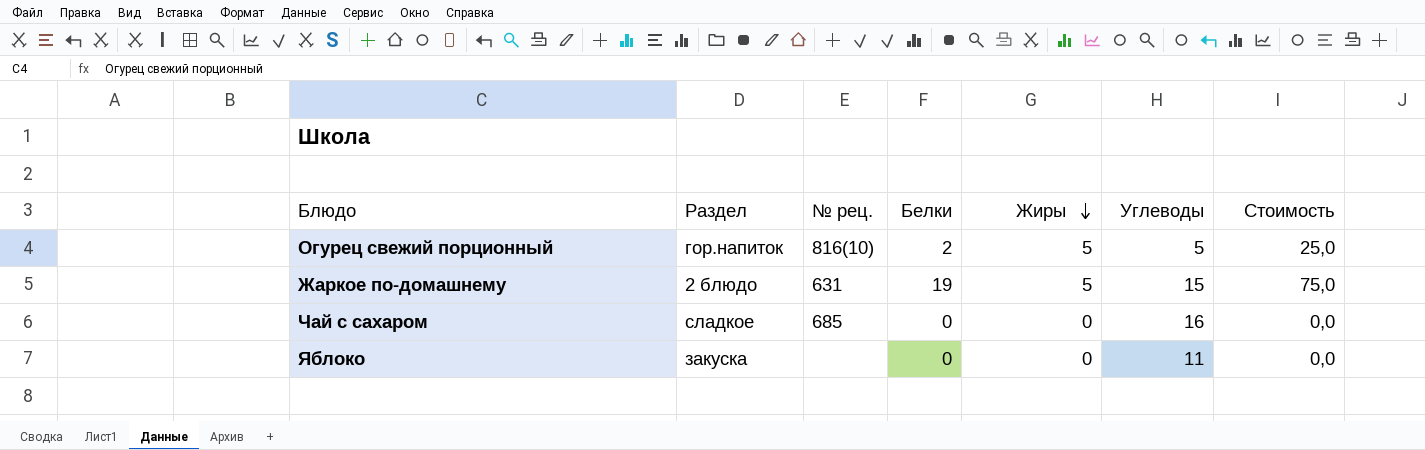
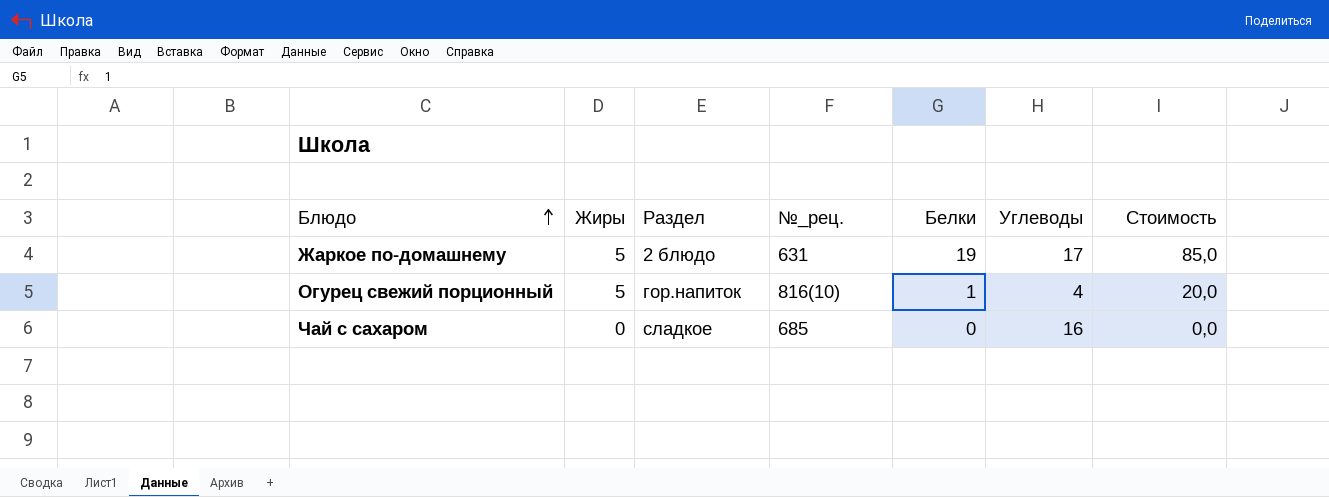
row order: Жиры descending -> Блюдо ascending
column Жиры | position: 5 -> 2
column name: № рец. -> №_рец.
row Яблоко: закуска | none | 0 | 0 | 11 | 0,0 -> none
Жаркое по-домашнему | Углеводы: 15 -> 17
Жаркое по-домашнему | Стоимость: 75,0 -> 85,0
Огурец свежий порционный | Белки: 2 -> 1
Огурец свежий порционный | Углеводы: 5 -> 4
Огурец свежий порционный | Стоимость: 25,0 -> 20,0

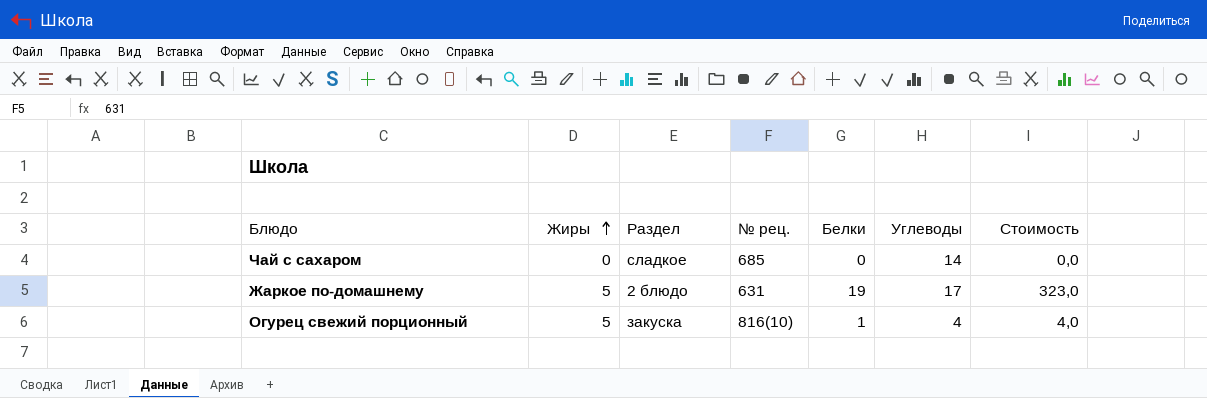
row order: Блюдо ascending -> Жиры ascending
column name: №_рец. -> № рец.
column Стоимость | formula: [Жиры] * [Углеводы] -> [Белки] * [Углеводы]
Чай с сахаром | Углеводы: 16 -> 14
Огурец свежий порционный | Раздел: гор.напиток -> закуска

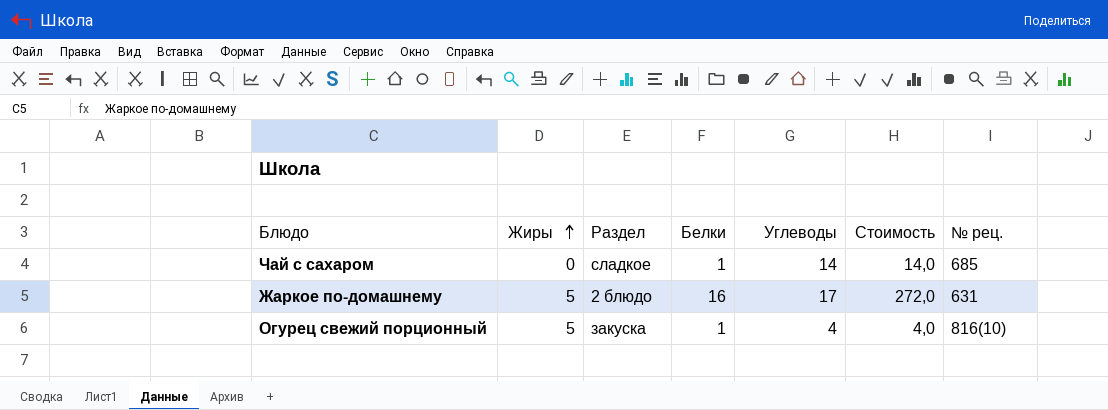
column № рец. | position: 4 -> 7
Чай с сахаром | Белки: 0 -> 1
Чай с сахаром | Стоимость: 0,0 -> 14,0
Жаркое по-домашнему | Белки: 19 -> 16
Жаркое по-домашнему | Стоимость: 323,0 -> 272,0

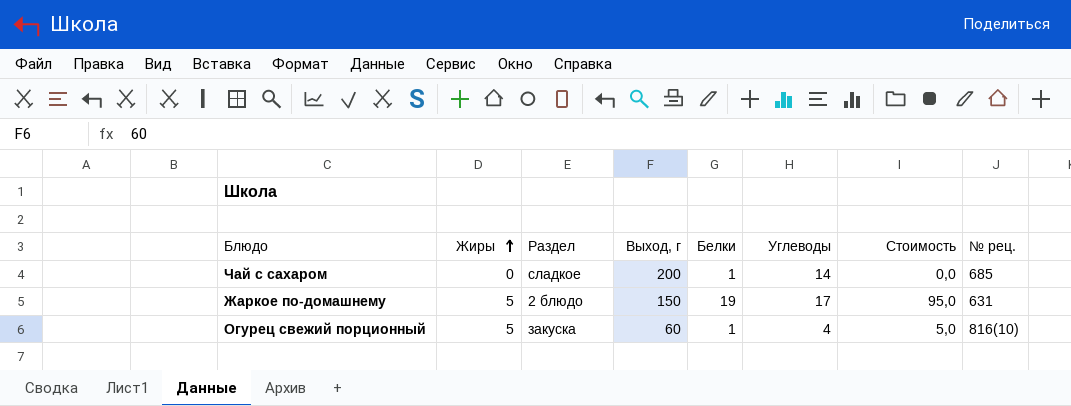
column Выход, г | position: none -> 4
column Стоимость | formula: [Белки] * [Углеводы] -> [Жиры] * [Белки]
Жаркое по-домашнему | Белки: 16 -> 19

